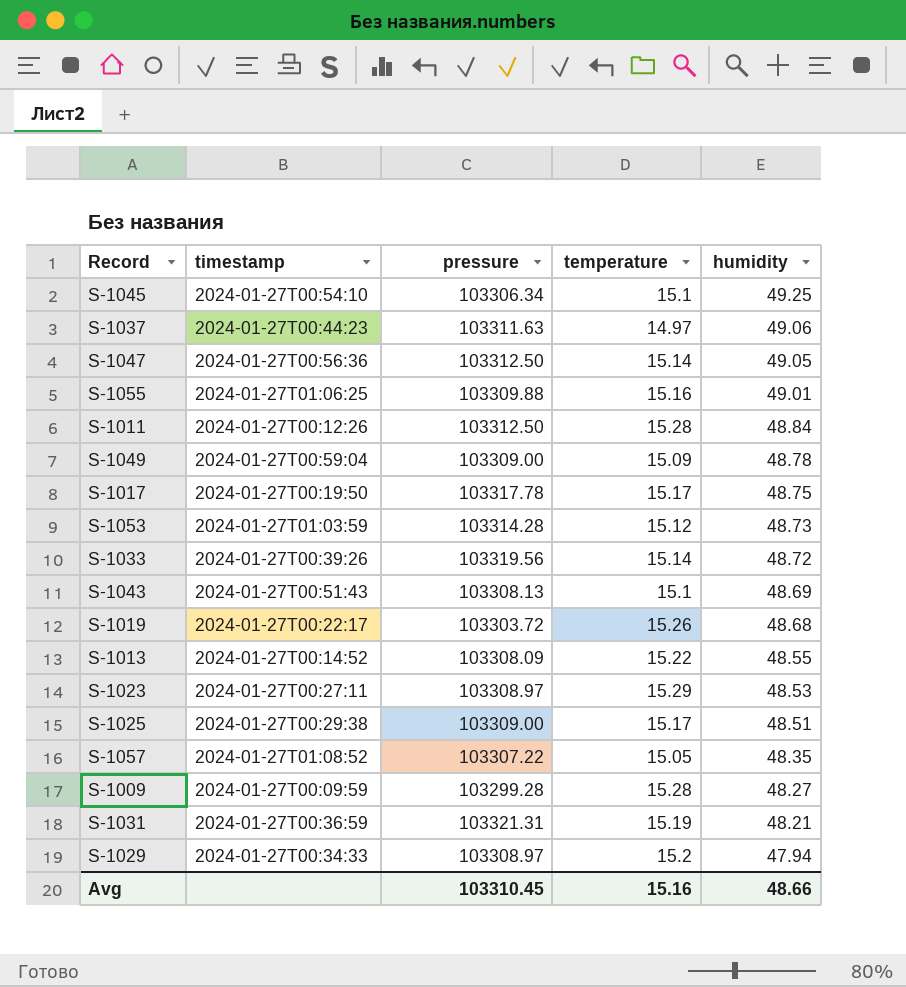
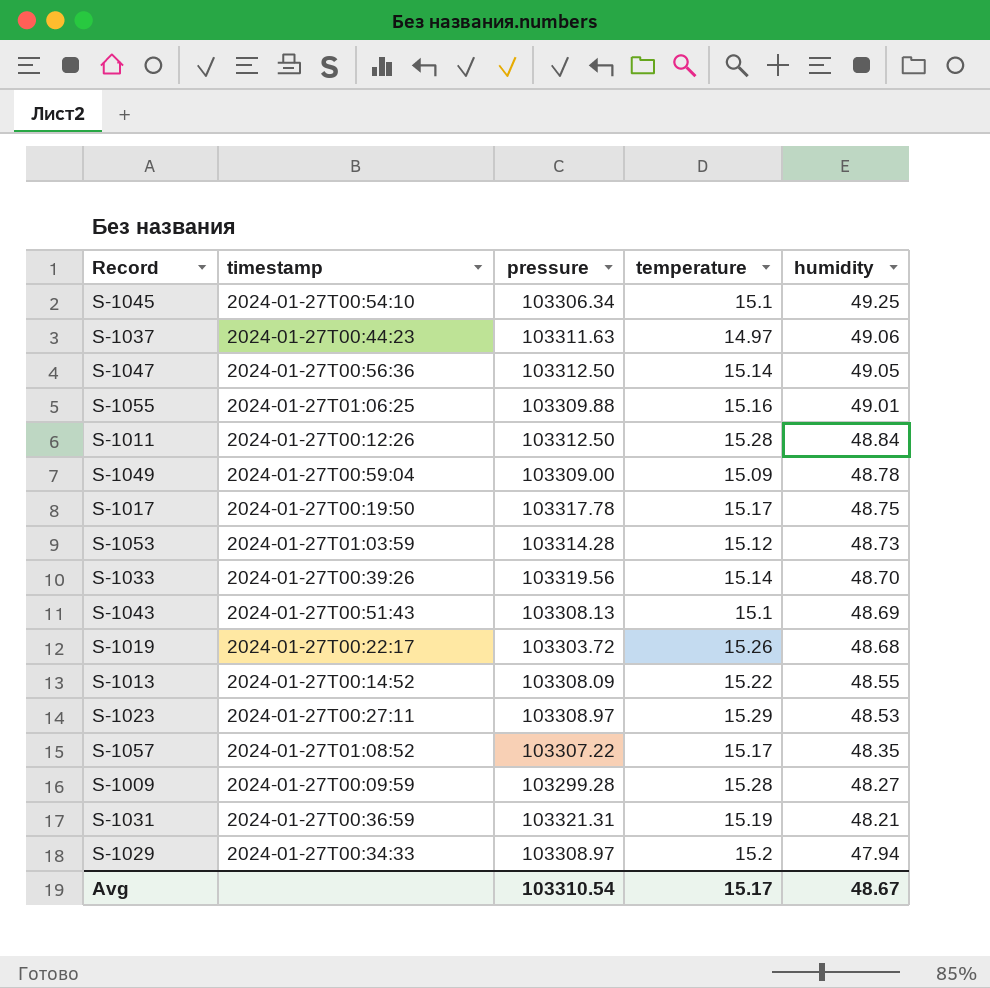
row S-1025: 2024-01-27T00:29:38 | 103309.00 | 15.17 | 48.51 -> none
S-1033 | humidity: 48.72 -> 48.70
S-1057 | temperature: 15.05 -> 15.17
Avg | pressure: 103310.45 -> 103310.54
Avg | temperature: 15.16 -> 15.17
Avg | humidity: 48.66 -> 48.67

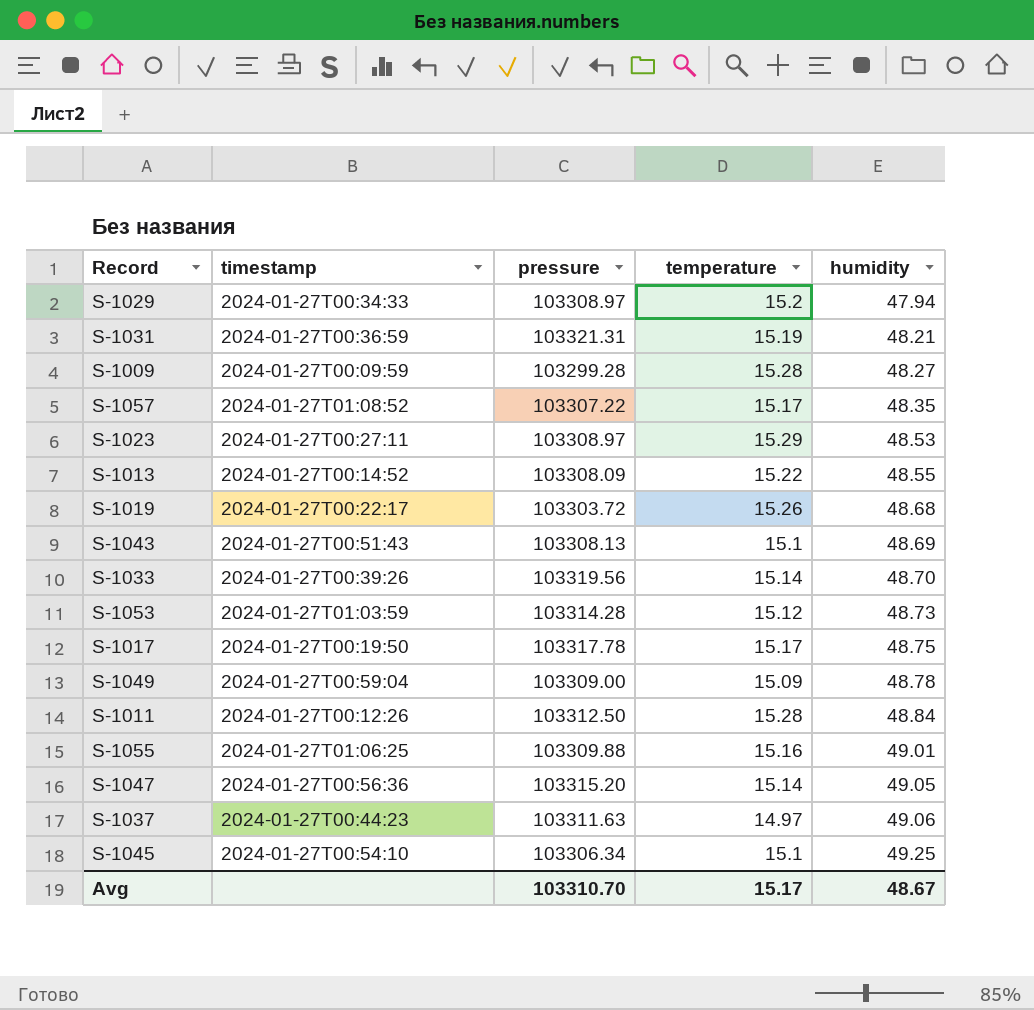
row order: humidity descending -> humidity ascending
S-1047 | pressure: 103312.50 -> 103315.20
Avg | pressure: 103310.54 -> 103310.70

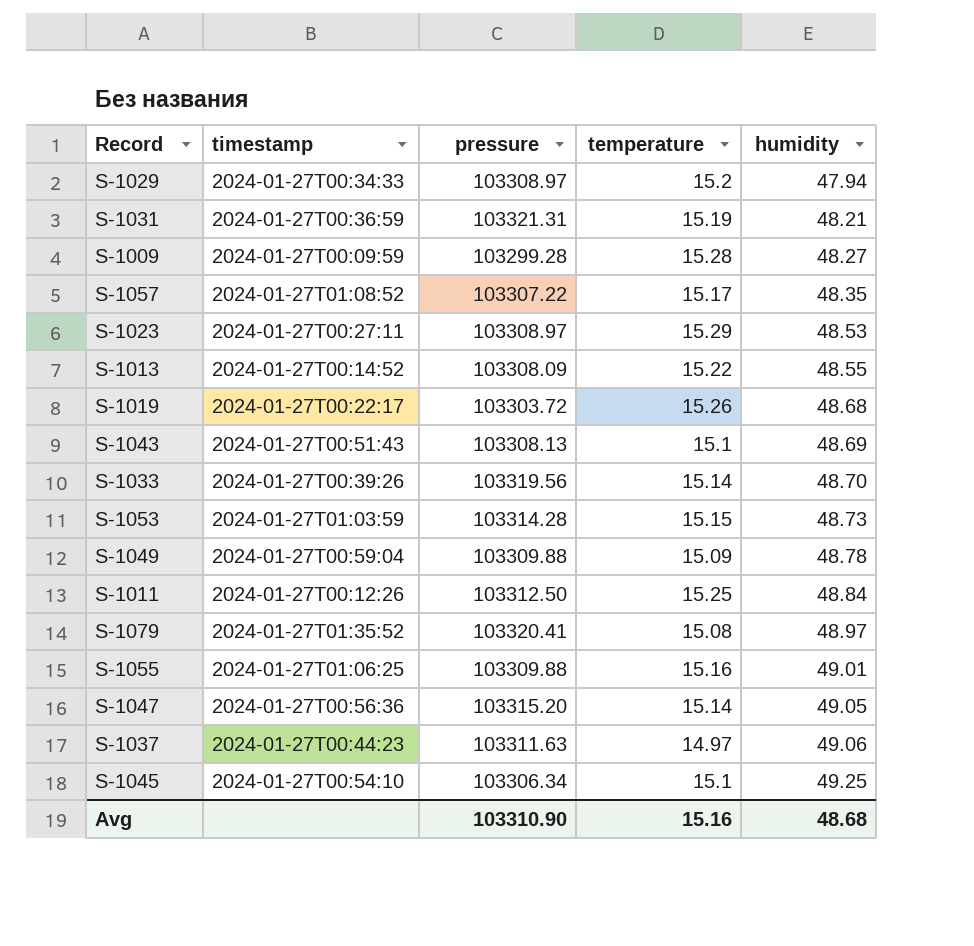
row S-1017: 2024-01-27T00:19:50 | 103317.78 | 15.17 | 48.75 -> none
S-1053 | temperature: 15.12 -> 15.15
S-1049 | pressure: 103309.00 -> 103309.88
S-1011 | temperature: 15.28 -> 15.25
row S-1079: none -> 2024-01-27T01:35:52 | 103320.41 | 15.08 | 48.97
Avg | pressure: 103310.70 -> 103310.90
Avg | temperature: 15.17 -> 15.16
Avg | humidity: 48.67 -> 48.68

